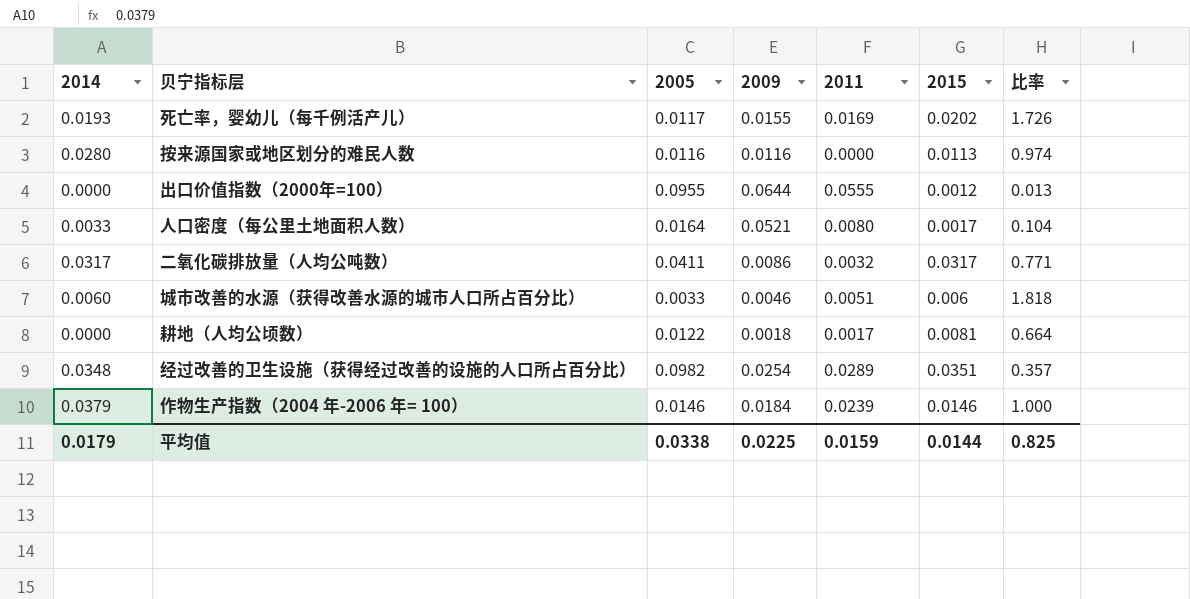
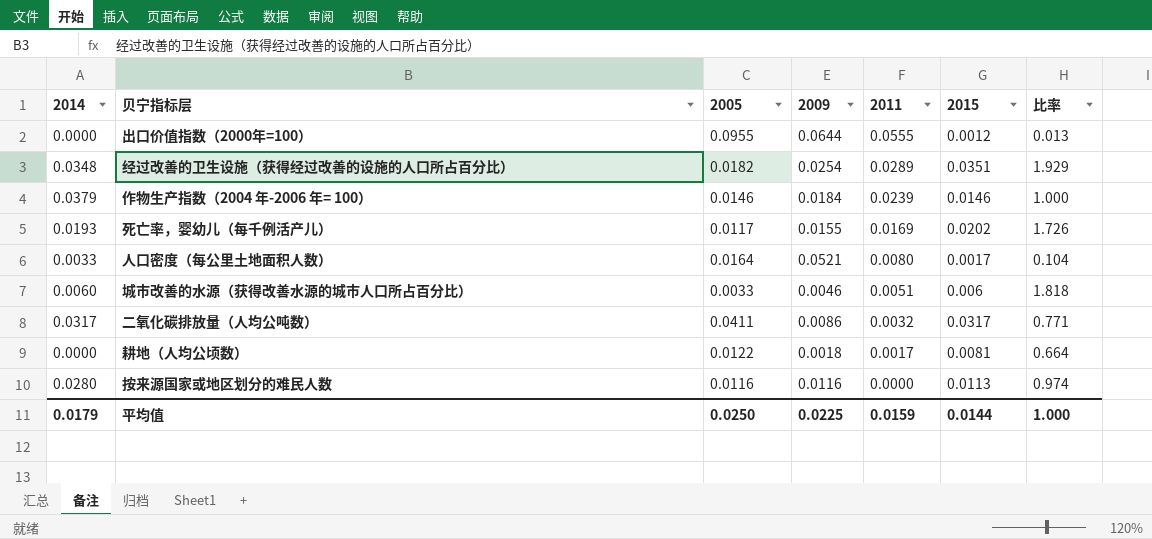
row order: none -> 2011 descending
经过改善的卫生设施（获得经过改善的设施的人口所占百分比） | 2005: 0.0982 -> 0.0182
经过改善的卫生设施（获得经过改善的设施的人口所占百分比） | 比率: 0.357 -> 1.929
平均值 | 2005: 0.0338 -> 0.0250
平均值 | 比率: 0.825 -> 1.000

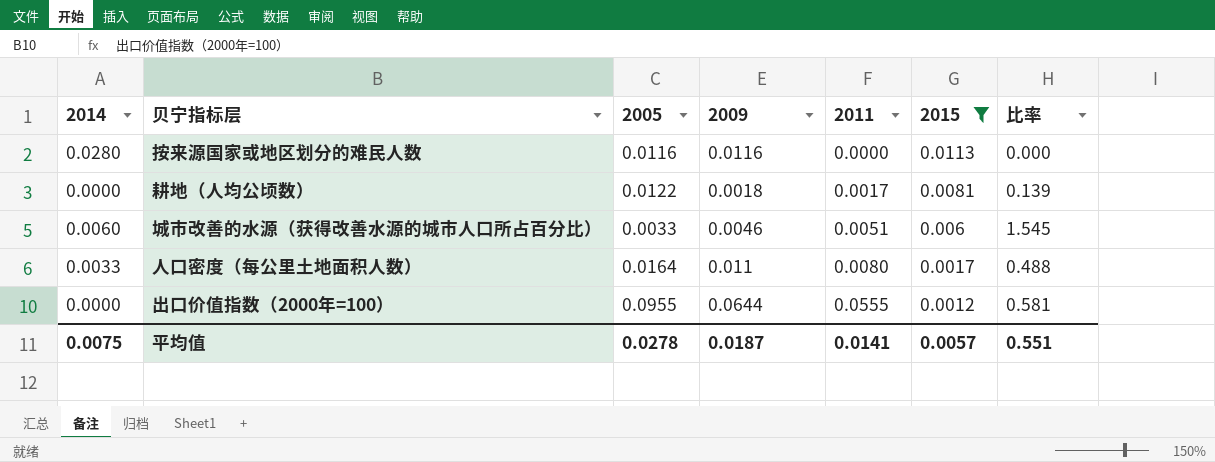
filter: none -> 2015 <= 0.0113
row order: 2011 descending -> 2011 ascending
column 比率 | formula: [2015] / [2005] -> [2011] / [2005]
人口密度（每公里土地面积人数） | 2009: 0.0521 -> 0.011
平均值 | 2014: 0.0179 -> 0.0075
平均值 | 2005: 0.0250 -> 0.0278
平均值 | 2009: 0.0225 -> 0.0187
平均值 | 2011: 0.0159 -> 0.0141
平均值 | 2015: 0.0144 -> 0.0057
平均值 | 比率: 1.000 -> 0.551

